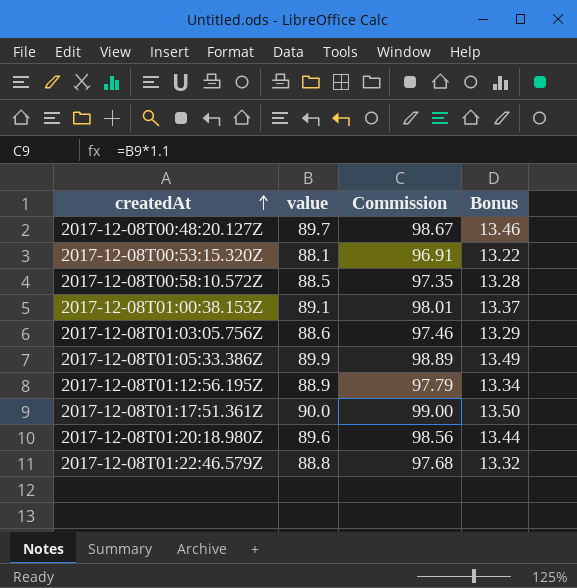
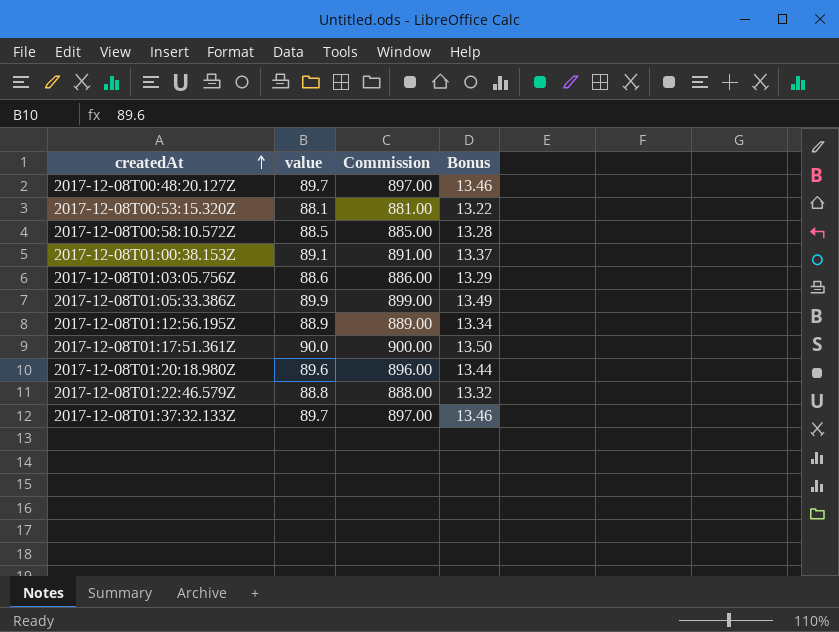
column Commission | formula: [value] * 1.1 -> [value] * 10
row 2017-12-08T01:37:32.133Z: none -> 89.7 | 897.00 | 13.46

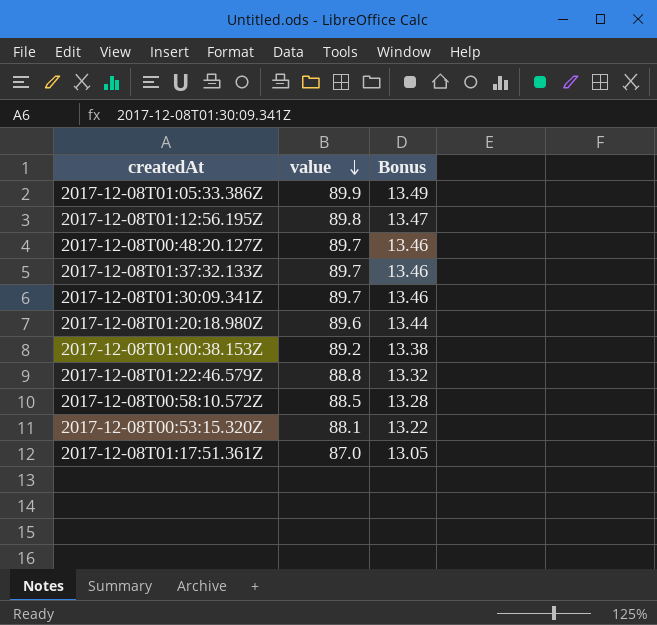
row order: createdAt ascending -> value descending
column Commission | formula: [value] * 10 -> none
row 2017-12-08T01:03:05.756Z: 88.6 | 886.00 | 13.29 -> none
2017-12-08T01:12:56.195Z | value: 88.9 -> 89.8
2017-12-08T01:12:56.195Z | Bonus: 13.34 -> 13.47
row 2017-12-08T01:30:09.341Z: none -> 89.7 | 13.46
2017-12-08T01:00:38.153Z | value: 89.1 -> 89.2
2017-12-08T01:00:38.153Z | Bonus: 13.37 -> 13.38
2017-12-08T01:17:51.361Z | value: 90.0 -> 87.0
2017-12-08T01:17:51.361Z | Bonus: 13.50 -> 13.05

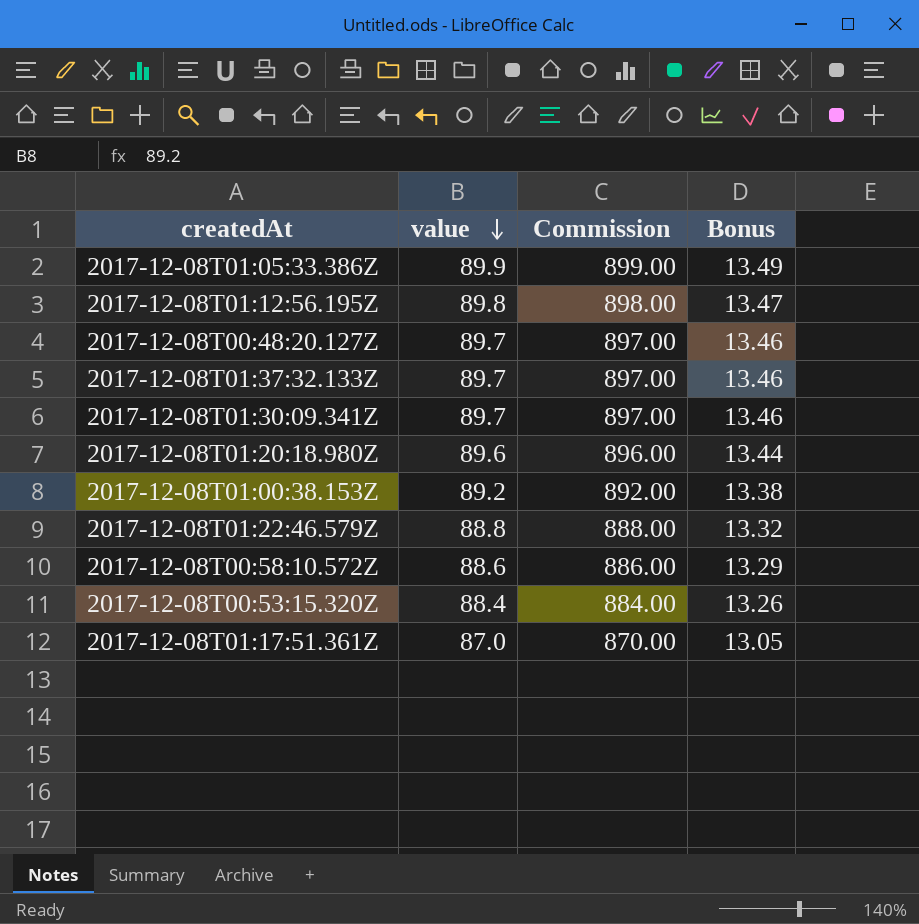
column Commission | formula: none -> [value] * 10
2017-12-08T00:58:10.572Z | value: 88.5 -> 88.6
2017-12-08T00:58:10.572Z | Bonus: 13.28 -> 13.29
2017-12-08T00:53:15.320Z | value: 88.1 -> 88.4
2017-12-08T00:53:15.320Z | Bonus: 13.22 -> 13.26

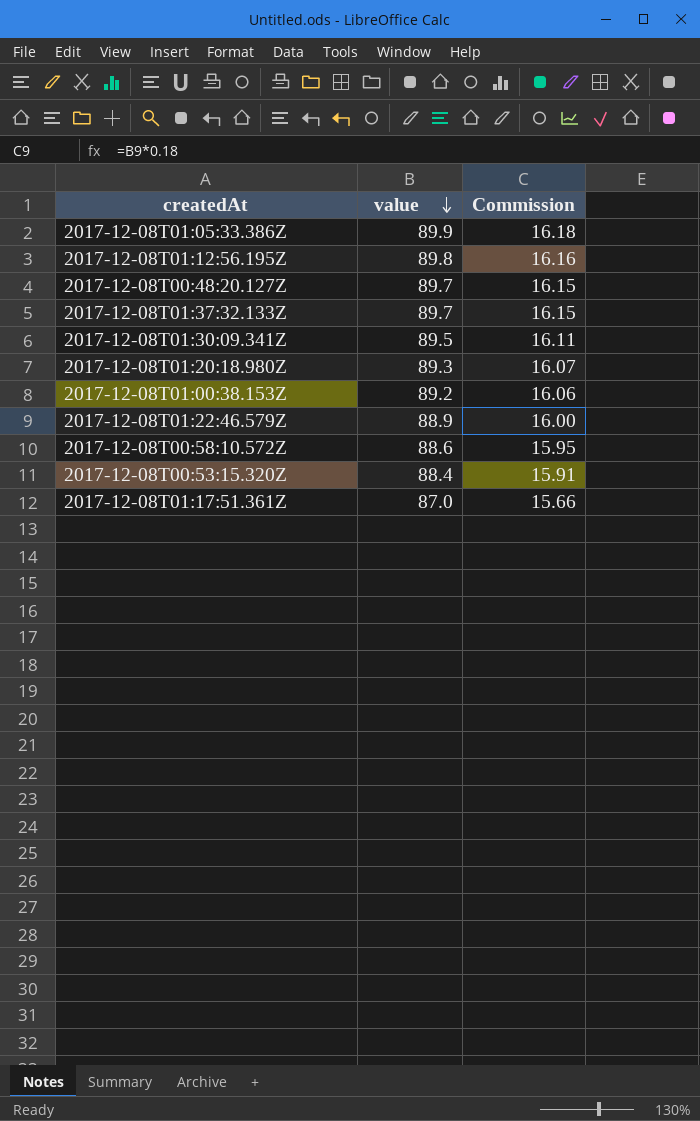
column Bonus | formula: [value] * 0.15 -> none
column Commission | formula: [value] * 10 -> [value] * 0.18
2017-12-08T01:30:09.341Z | value: 89.7 -> 89.5
2017-12-08T01:20:18.980Z | value: 89.6 -> 89.3
2017-12-08T01:22:46.579Z | value: 88.8 -> 88.9

